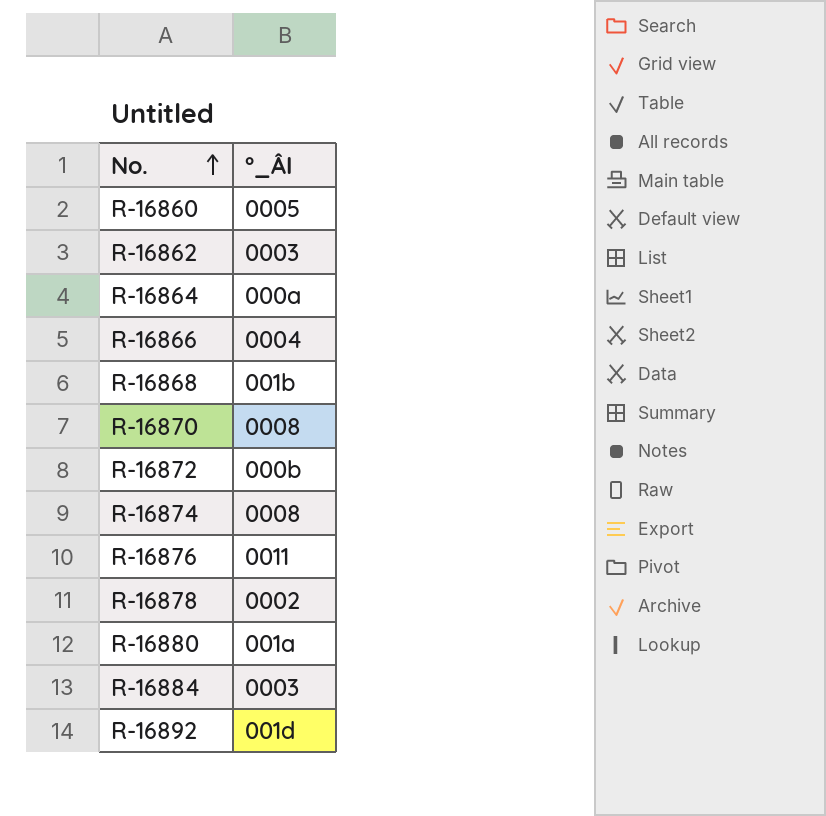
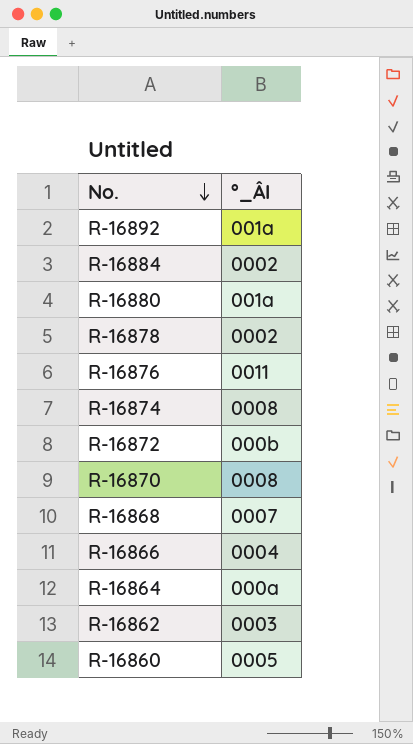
row order: No. ascending -> No. descending
R-16892 | °_ÂI: 001d -> 001a
R-16884 | °_ÂI: 0003 -> 0002
R-16868 | °_ÂI: 001b -> 0007

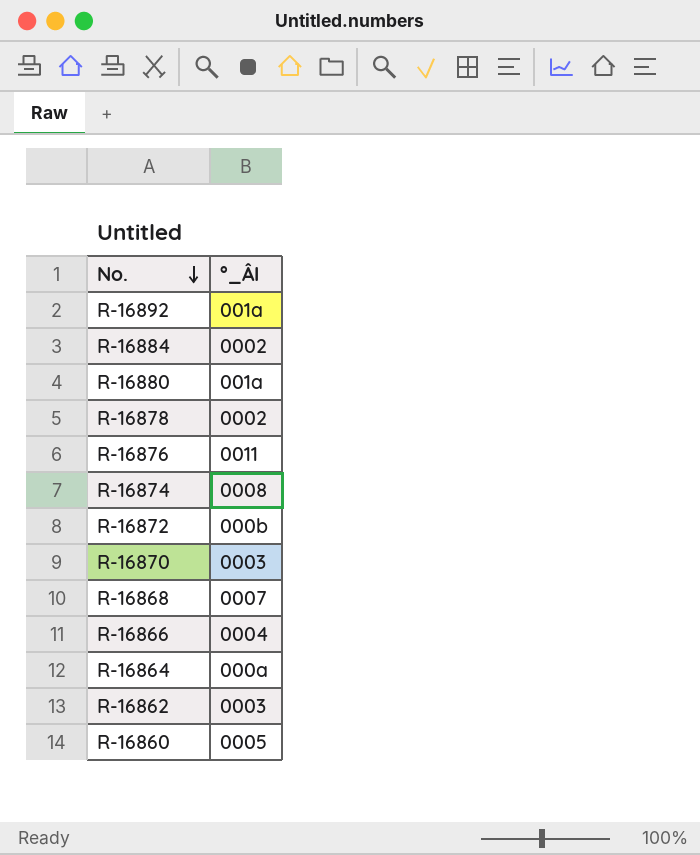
R-16870 | °_ÂI: 0008 -> 0003

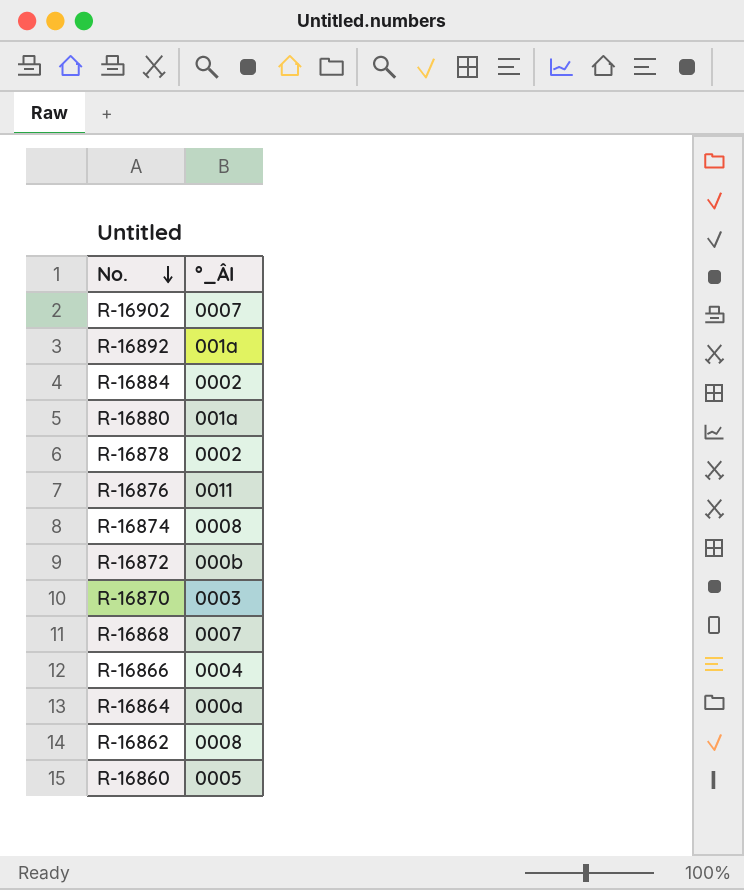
row R-16902: none -> 0007
R-16862 | °_ÂI: 0003 -> 0008

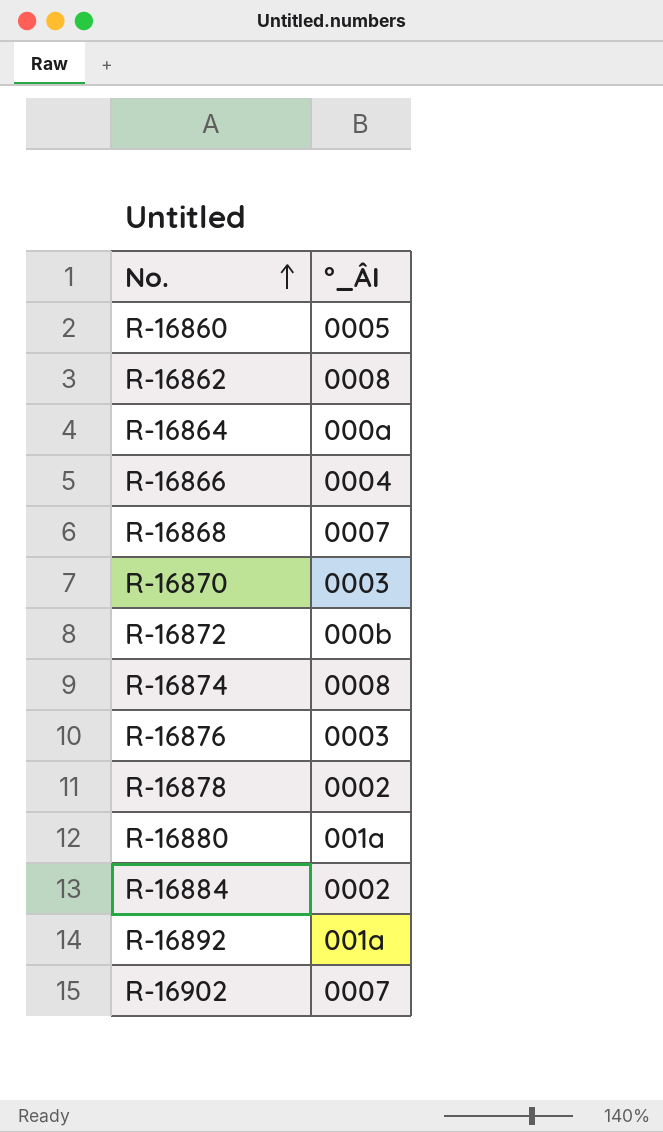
row order: No. descending -> No. ascending
R-16876 | °_ÂI: 0011 -> 0003

